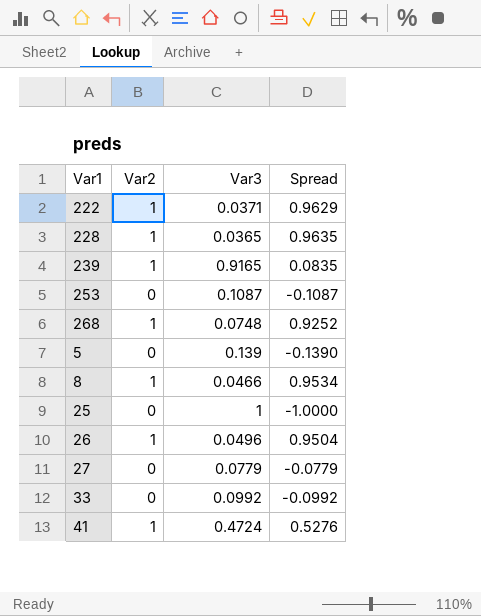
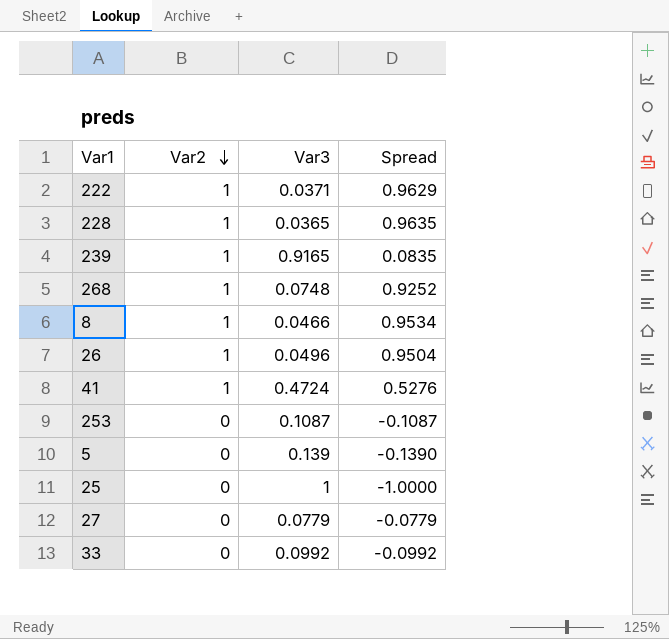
row order: none -> Var2 descending

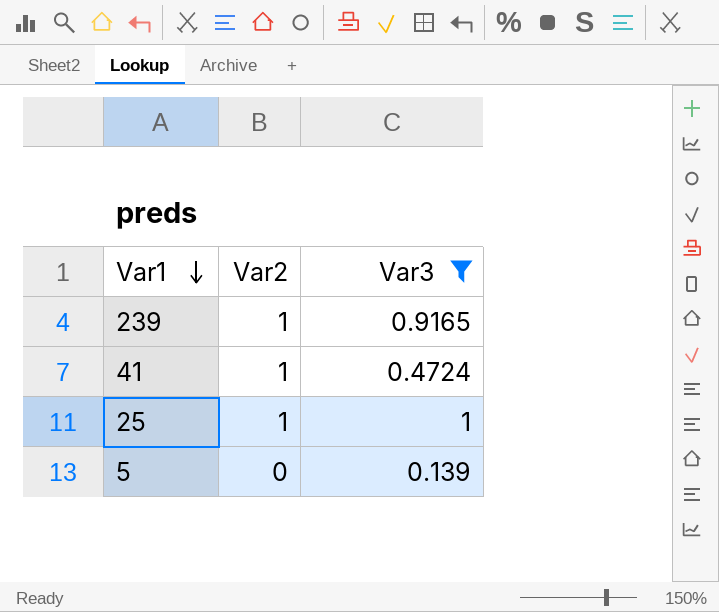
filter: none -> Var3 >= 0.139
row order: Var2 descending -> Var1 descending
column Spread | formula: [Var2] - [Var3] -> none
25 | Var2: 0 -> 1

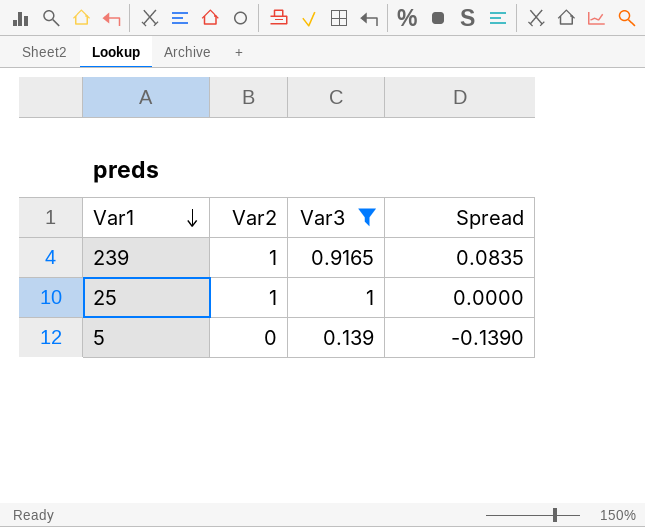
column Spread | formula: none -> [Var2] - [Var3]
row 41: 1 | 0.4724 -> none

